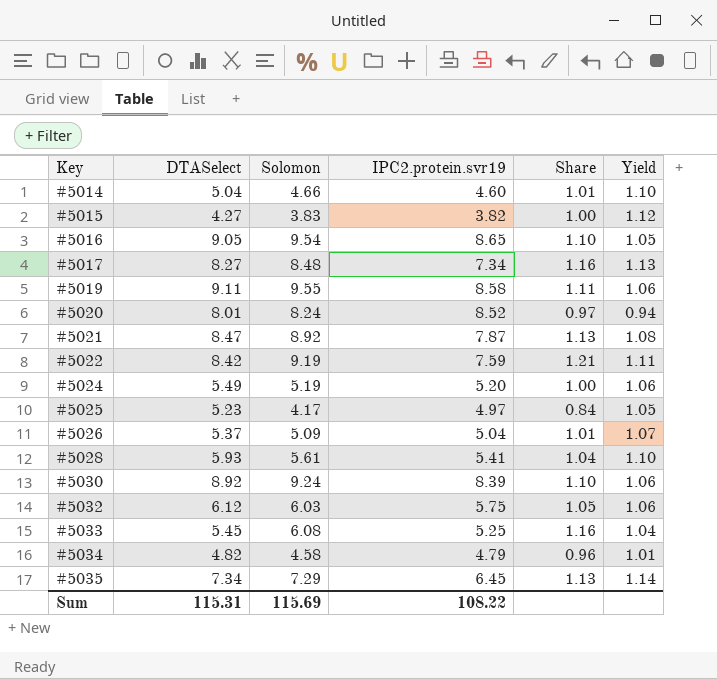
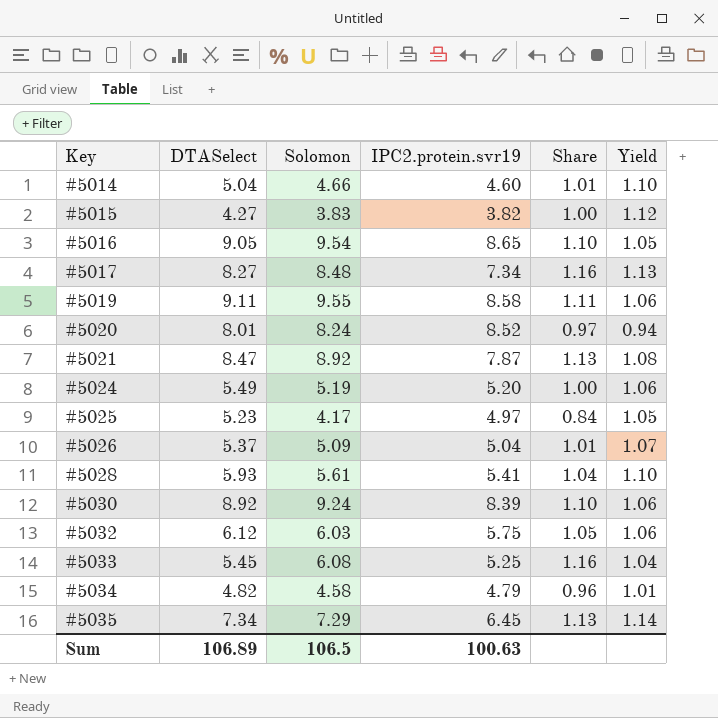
row #5022: 8.42 | 9.19 | 7.59 | 1.21 | 1.11 -> none
Sum | DTASelect: 115.31 -> 106.89
Sum | Solomon: 115.69 -> 106.5
Sum | IPC2.protein.svr19: 108.22 -> 100.63

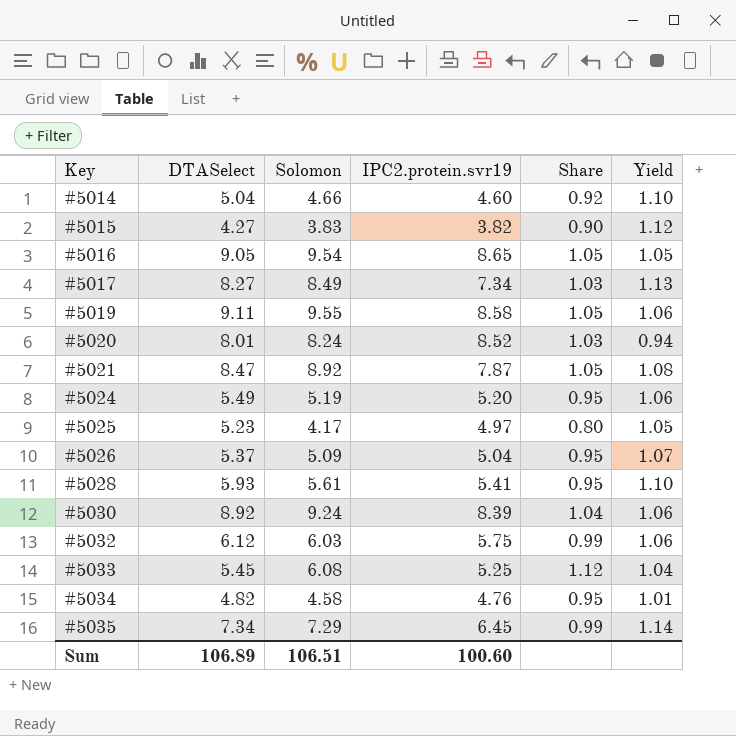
column Share | formula: [Solomon] / [IPC2.protein.svr19] -> [Solomon] / [DTASelect]
#5017 | Solomon: 8.48 -> 8.49
#5034 | IPC2.protein.svr19: 4.79 -> 4.76
Sum | Solomon: 106.5 -> 106.51
Sum | IPC2.protein.svr19: 100.63 -> 100.60

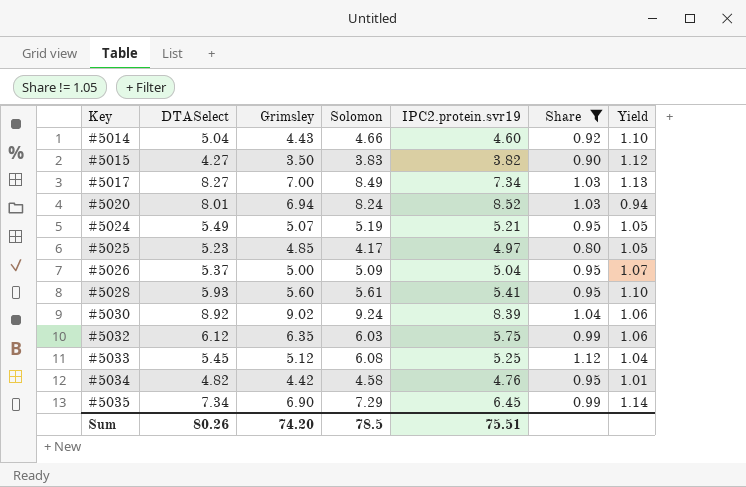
filter: none -> Share != 1.05
column Grimsley | position: none -> 3
#5024 | IPC2.protein.svr19: 5.20 -> 5.21
#5024 | Yield: 1.06 -> 1.05
Sum | DTASelect: 106.89 -> 80.26
Sum | Solomon: 106.51 -> 78.5
Sum | IPC2.protein.svr19: 100.60 -> 75.51

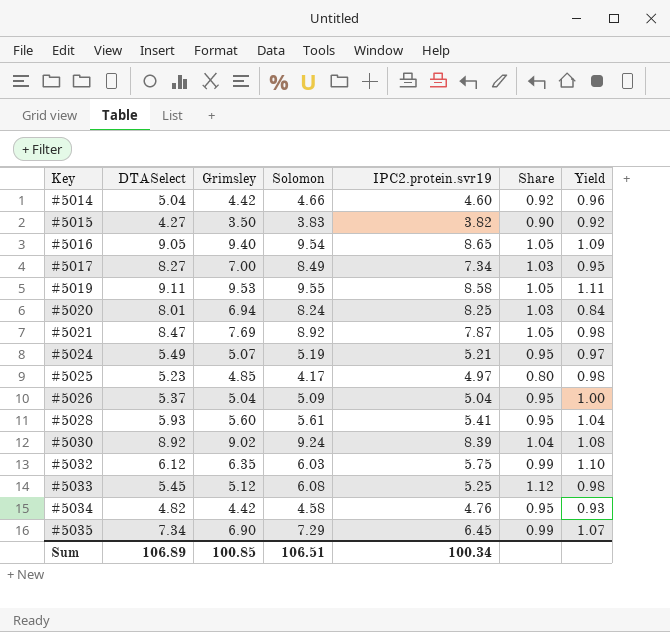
filter: Share != 1.05 -> none
column Yield | formula: [DTASelect] / [IPC2.protein.svr19] -> [Grimsley] / [IPC2.protein.svr19]
#5014 | Grimsley: 4.43 -> 4.42
#5020 | IPC2.protein.svr19: 8.52 -> 8.25
#5026 | Grimsley: 5.00 -> 5.04
Sum | DTASelect: 80.26 -> 106.89
Sum | Grimsley: 74.20 -> 100.85
Sum | Solomon: 78.5 -> 106.51
Sum | IPC2.protein.svr19: 75.51 -> 100.34

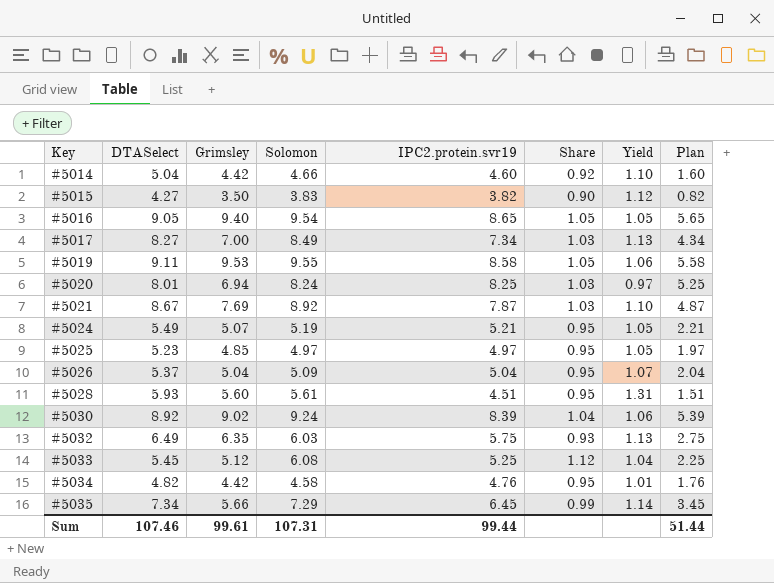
column Yield | formula: [Grimsley] / [IPC2.protein.svr19] -> [DTASelect] / [IPC2.protein.svr19]
column Plan | formula: none -> [IPC2.protein.svr19] - 3
#5021 | DTASelect: 8.47 -> 8.67
#5021 | Share: 1.05 -> 1.03
#5025 | Solomon: 4.17 -> 4.97
#5025 | Share: 0.80 -> 0.95
#5028 | IPC2.protein.svr19: 5.41 -> 4.51
#5032 | DTASelect: 6.12 -> 6.49
#5032 | Share: 0.99 -> 0.93
#5035 | Grimsley: 6.90 -> 5.66
Sum | DTASelect: 106.89 -> 107.46
Sum | Grimsley: 100.85 -> 99.61
Sum | Solomon: 106.51 -> 107.31
Sum | IPC2.protein.svr19: 100.34 -> 99.44

